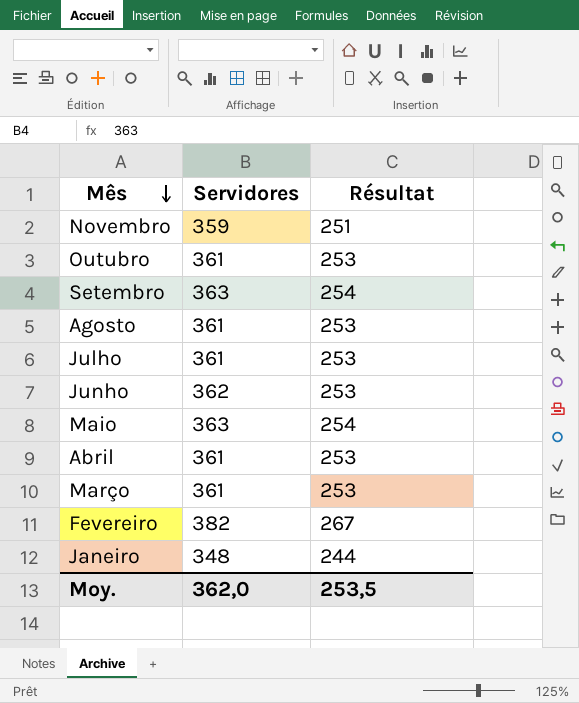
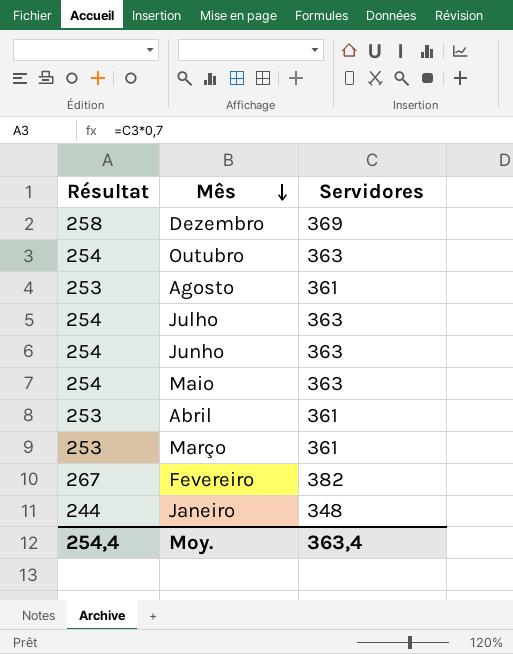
column Résultat | position: 3 -> 1
row Novembro: 359 | 251 -> none
row Setembro: 363 | 254 -> none
row Dezembro: none -> 258 | 369
Outubro | Résultat: 253 -> 254
Outubro | Servidores: 361 -> 363
Julho | Résultat: 253 -> 254
Julho | Servidores: 361 -> 363
Junho | Résultat: 253 -> 254
Junho | Servidores: 362 -> 363
Moy. | Résultat: 253,5 -> 254,4
Moy. | Servidores: 362,0 -> 363,4

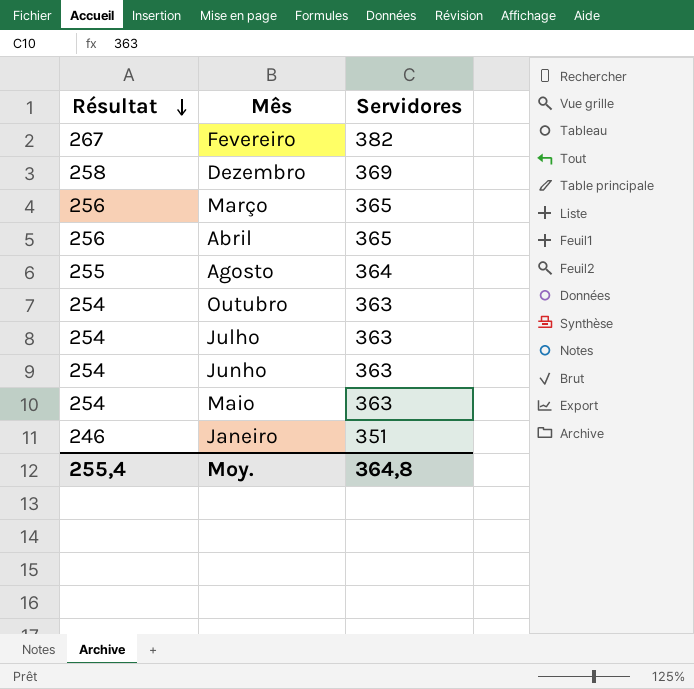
row order: Mês descending -> Résultat descending
Março | Résultat: 253 -> 256
Março | Servidores: 361 -> 365
Abril | Résultat: 253 -> 256
Abril | Servidores: 361 -> 365
Agosto | Résultat: 253 -> 255
Agosto | Servidores: 361 -> 364
Janeiro | Résultat: 244 -> 246
Janeiro | Servidores: 348 -> 351
Moy. | Résultat: 254,4 -> 255,4
Moy. | Servidores: 363,4 -> 364,8

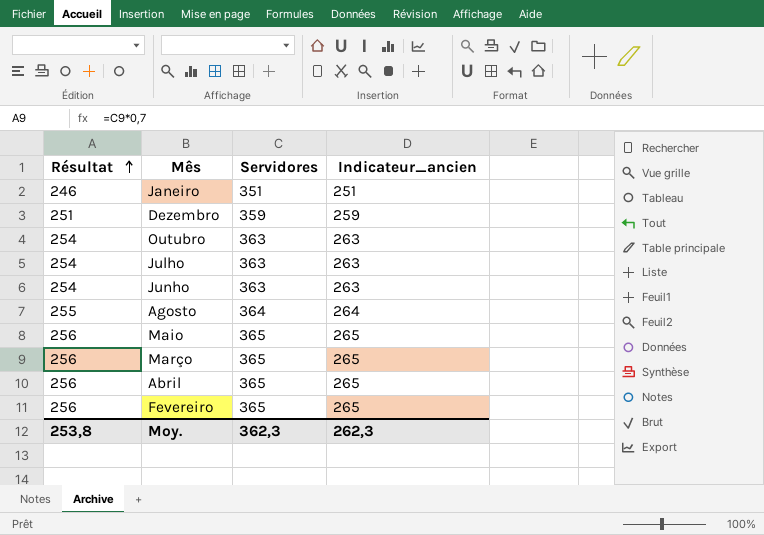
row order: Résultat descending -> Résultat ascending
column Indicateur_ancien | formula: none -> [Servidores] - 100
Dezembro | Résultat: 258 -> 251
Dezembro | Servidores: 369 -> 359
Maio | Résultat: 254 -> 256
Maio | Servidores: 363 -> 365
Fevereiro | Résultat: 267 -> 256
Fevereiro | Servidores: 382 -> 365
Moy. | Résultat: 255,4 -> 253,8
Moy. | Servidores: 364,8 -> 362,3

